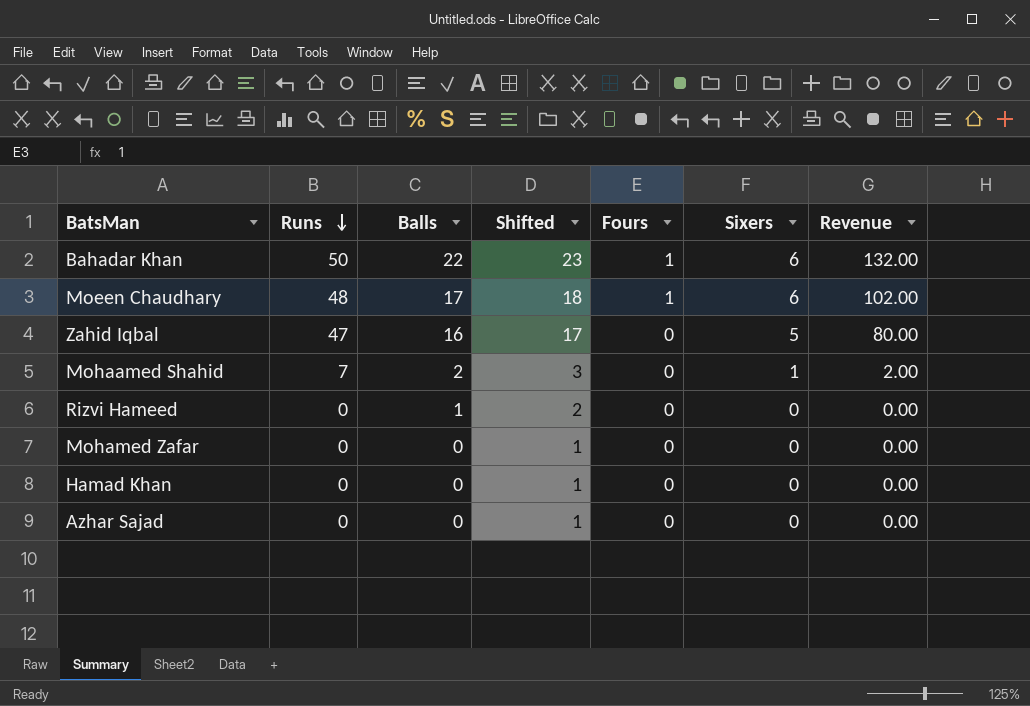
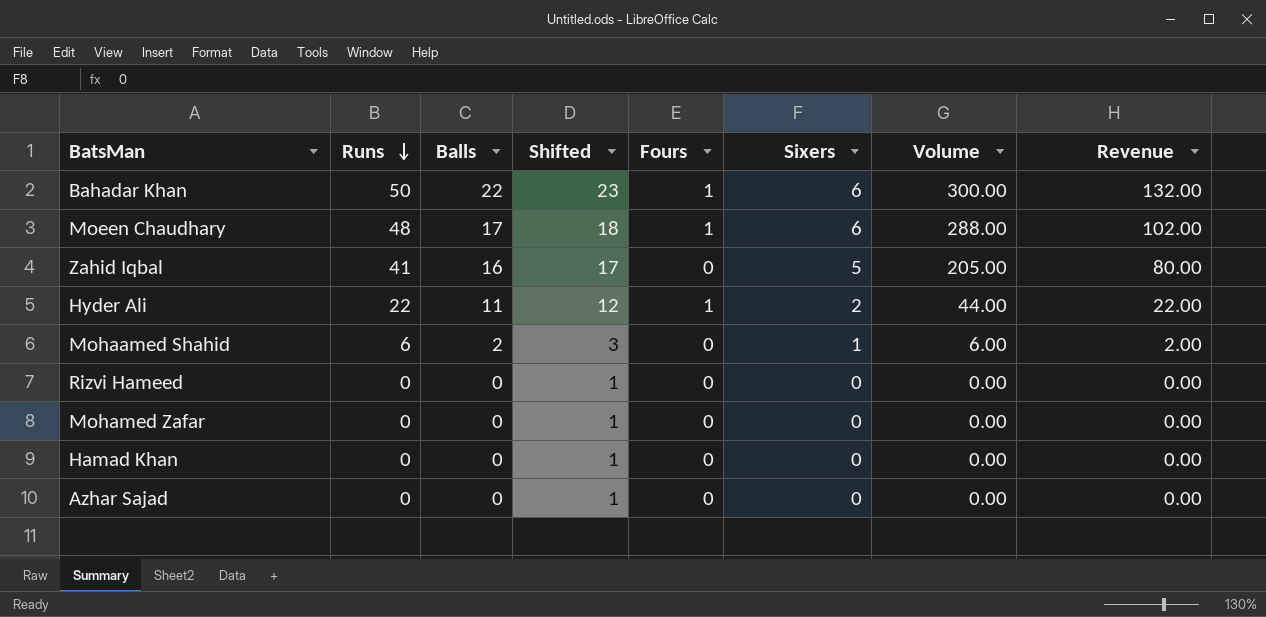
column Volume | formula: none -> [Runs] * [Sixers]
Zahid Iqbal | Runs: 47 -> 41
row Hyder Ali: none -> 22 | 11 | 12 | 1 | 2 | 44.00 | 22.00
Mohaamed Shahid | Runs: 7 -> 6
Rizvi Hameed | Balls: 1 -> 0
Rizvi Hameed | Shifted: 2 -> 1

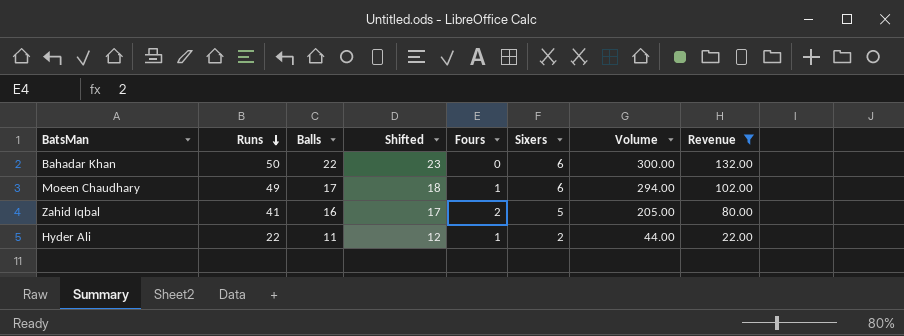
filter: none -> Revenue >= 22.00
Bahadar Khan | Fours: 1 -> 0
Moeen Chaudhary | Runs: 48 -> 49
Moeen Chaudhary | Volume: 288.00 -> 294.00
Zahid Iqbal | Fours: 0 -> 2

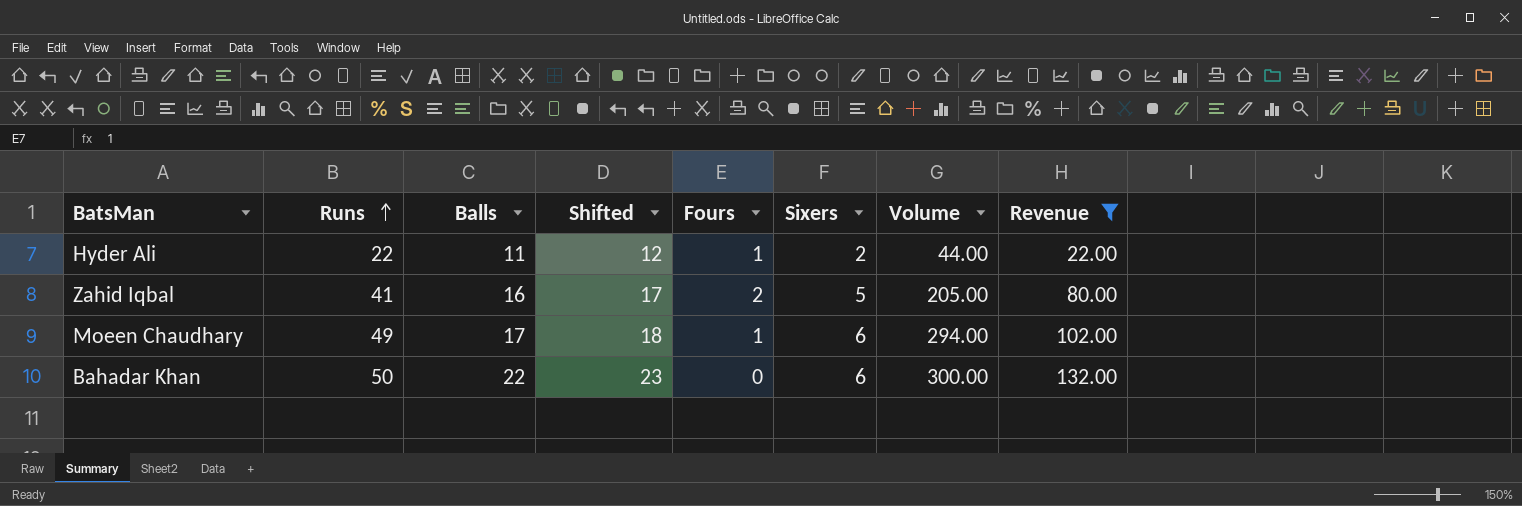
row order: Runs descending -> Runs ascending

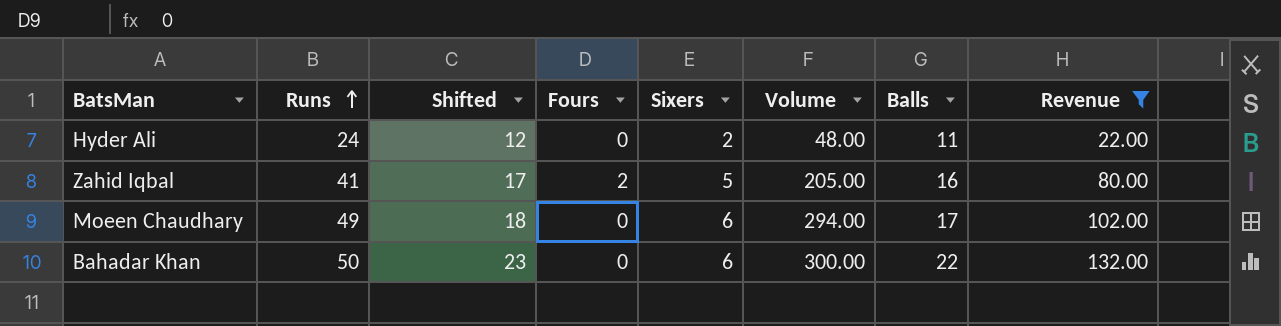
column Balls | position: 3 -> 7
Hyder Ali | Runs: 22 -> 24
Hyder Ali | Fours: 1 -> 0
Hyder Ali | Volume: 44.00 -> 48.00
Moeen Chaudhary | Fours: 1 -> 0

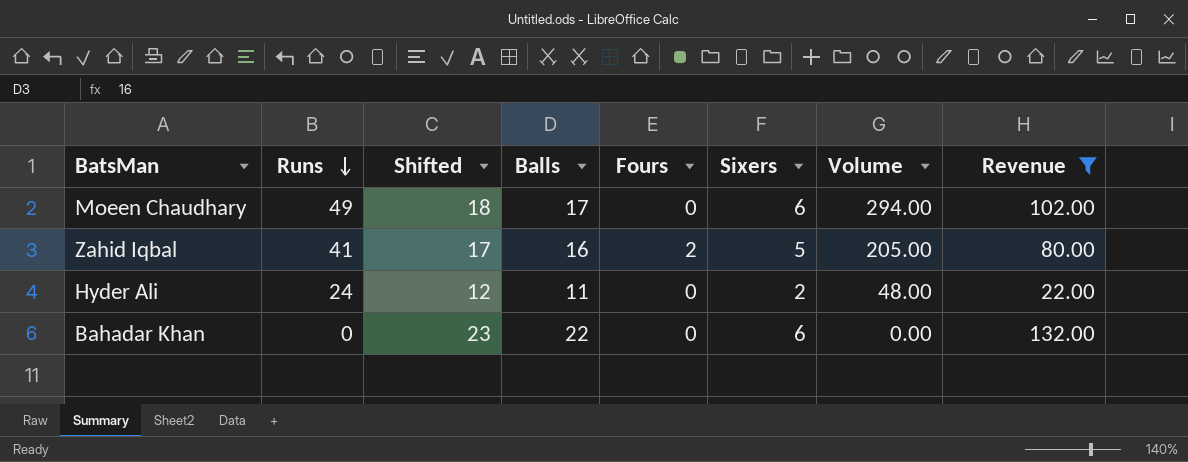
row order: Runs ascending -> Runs descending
column Balls | position: 7 -> 4
Bahadar Khan | Runs: 50 -> 0
Bahadar Khan | Volume: 300.00 -> 0.00

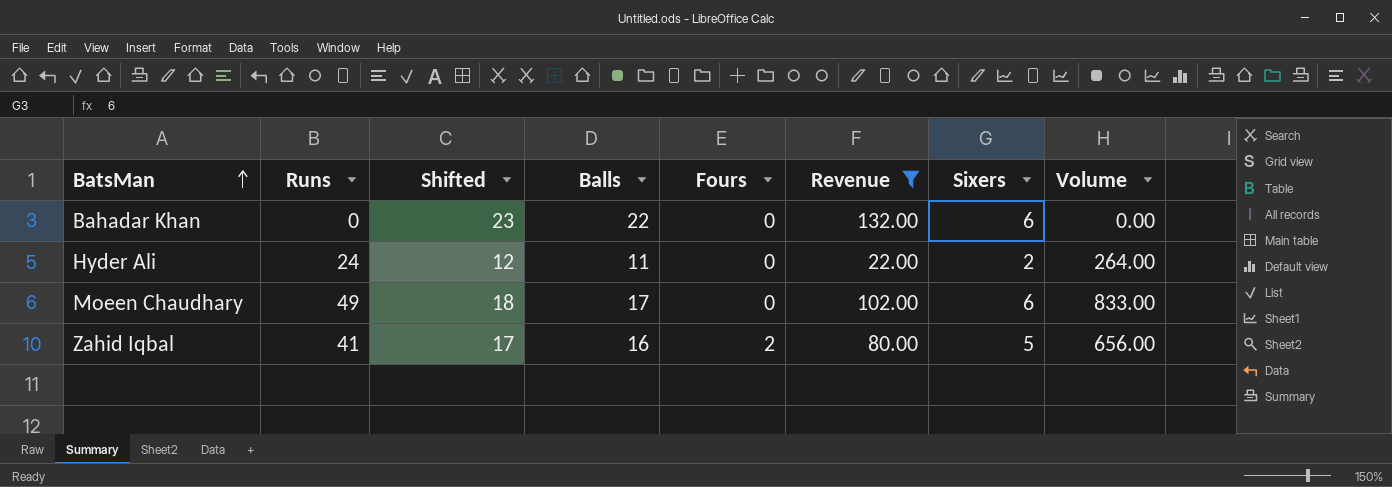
row order: Runs descending -> BatsMan ascending
column Revenue | position: 8 -> 6
column Volume | formula: [Runs] * [Sixers] -> [Runs] * [Balls]

